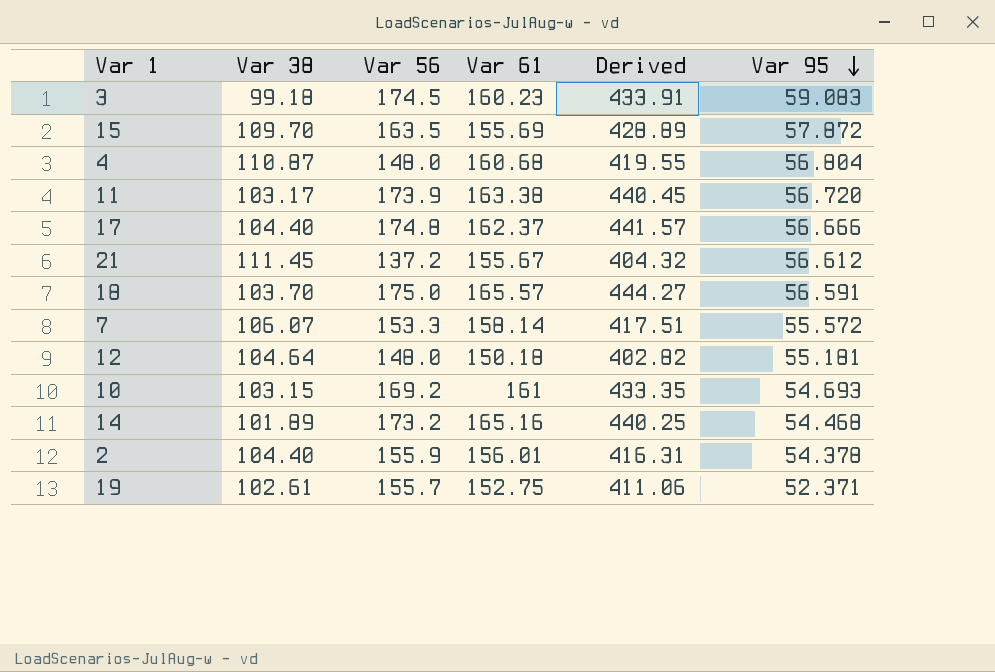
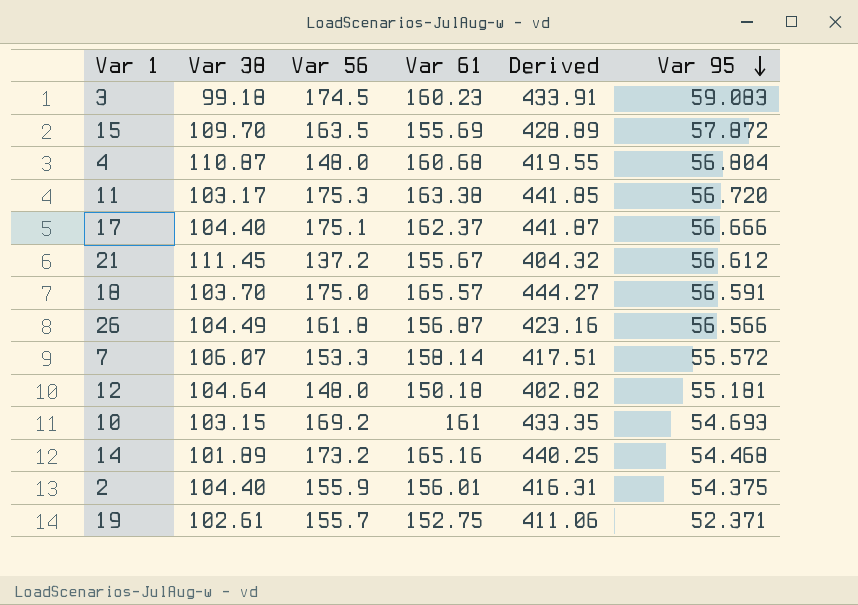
11 | Var 56: 173.9 -> 175.3
11 | Derived: 440.45 -> 441.85
17 | Var 56: 174.8 -> 175.1
17 | Derived: 441.57 -> 441.87
row 26: none -> 104.49 | 161.8 | 156.87 | 423.16 | 56.566
2 | Var 95: 54.378 -> 54.375

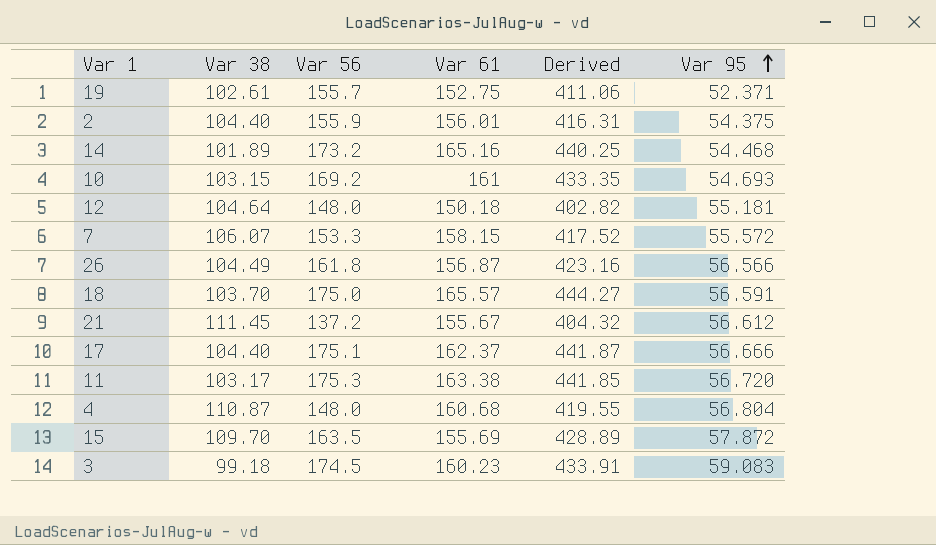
row order: Var 95 descending -> Var 95 ascending
7 | Var 61: 158.14 -> 158.15
7 | Derived: 417.51 -> 417.52

